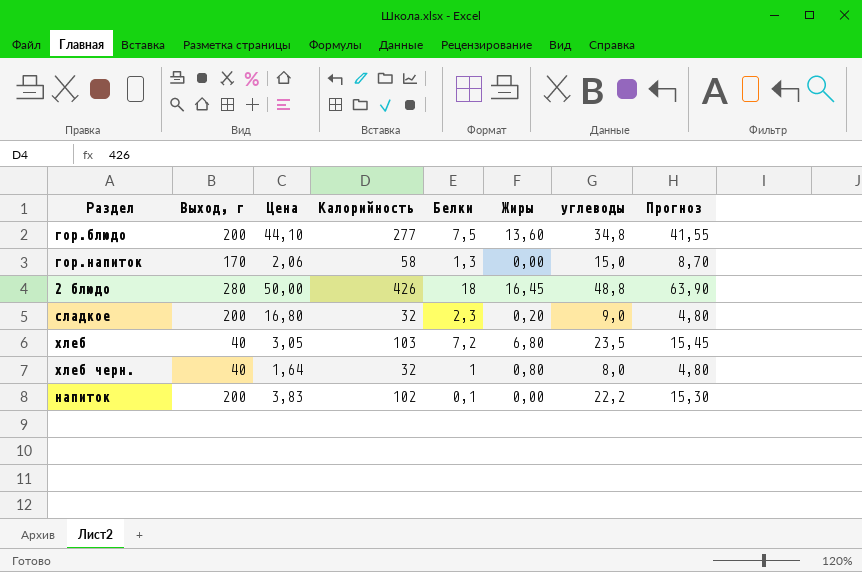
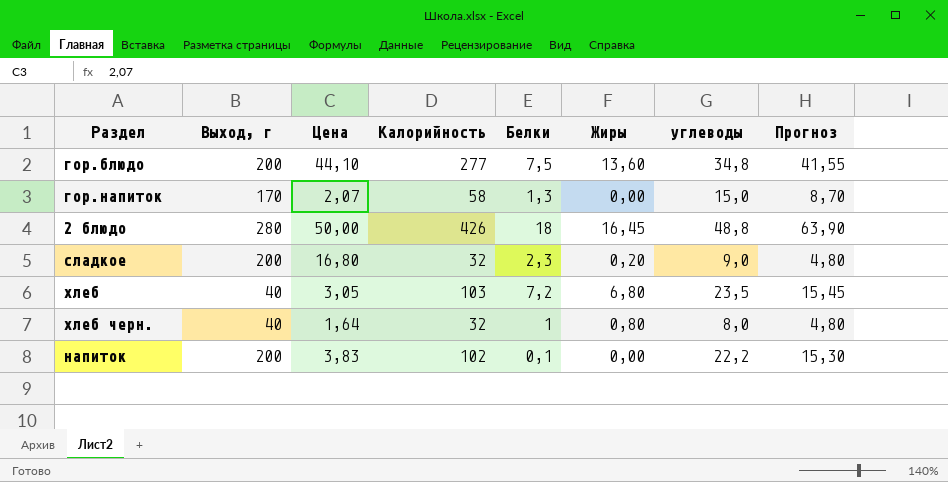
гор.напиток | Цена: 2,06 -> 2,07

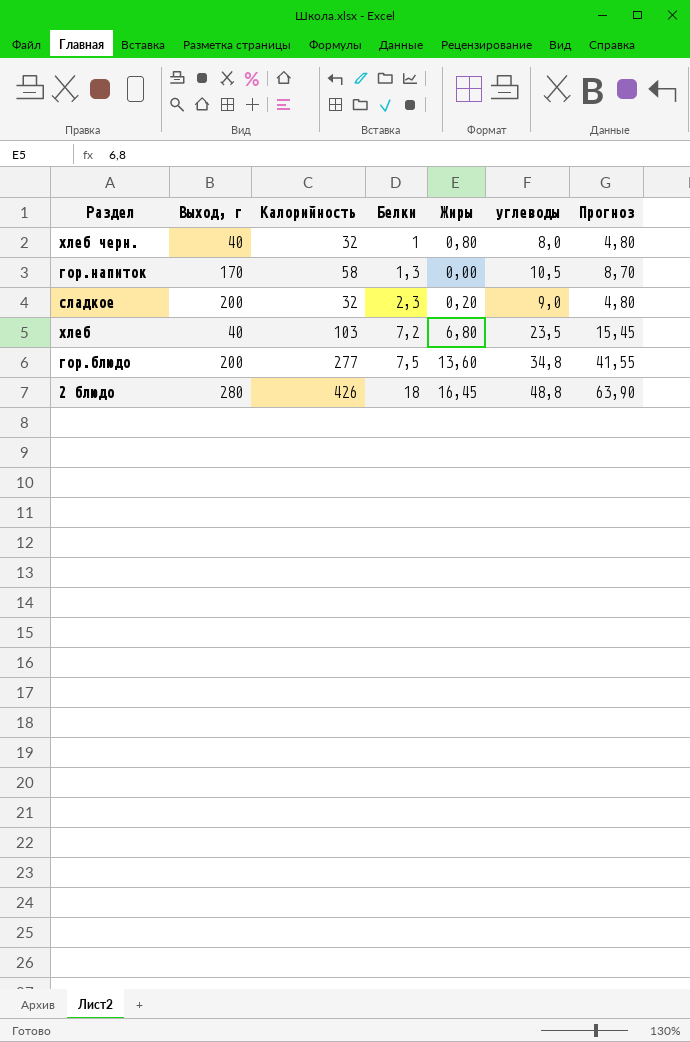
row order: none -> Белки ascending
column Цена | position: 3 -> none
row напиток: 200 | 3,83 | 102 | 0,1 | 0,00 | 22,2 | 15,30 -> none
гор.напиток | углеводы: 15,0 -> 10,5

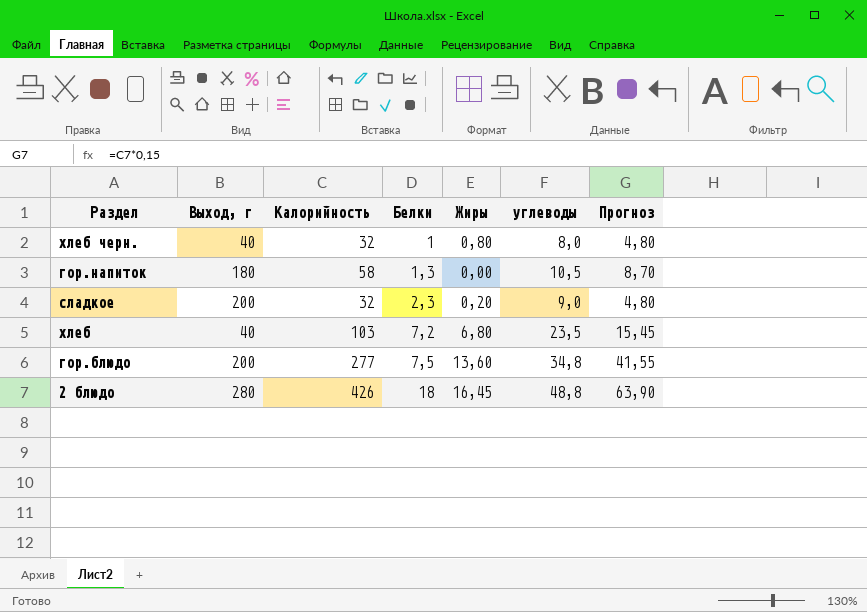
гор.напиток | Выход, г: 170 -> 180

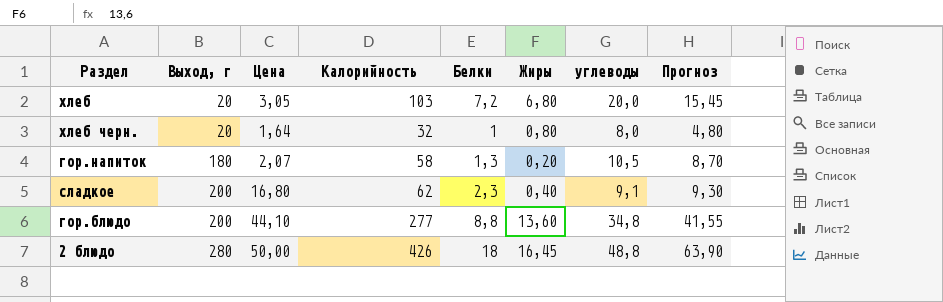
row order: Белки ascending -> Выход, г ascending
column Цена | position: none -> 3
хлеб | Выход, г: 40 -> 20
хлеб | углеводы: 23,5 -> 20,0
хлеб черн. | Выход, г: 40 -> 20
гор.напиток | Жиры: 0,00 -> 0,20
сладкое | Калорийность: 32 -> 62
сладкое | Жиры: 0,20 -> 0,40
сладкое | углеводы: 9,0 -> 9,1
сладкое | Прогноз: 4,80 -> 9,30
гор.блюдо | Белки: 7,5 -> 8,8

